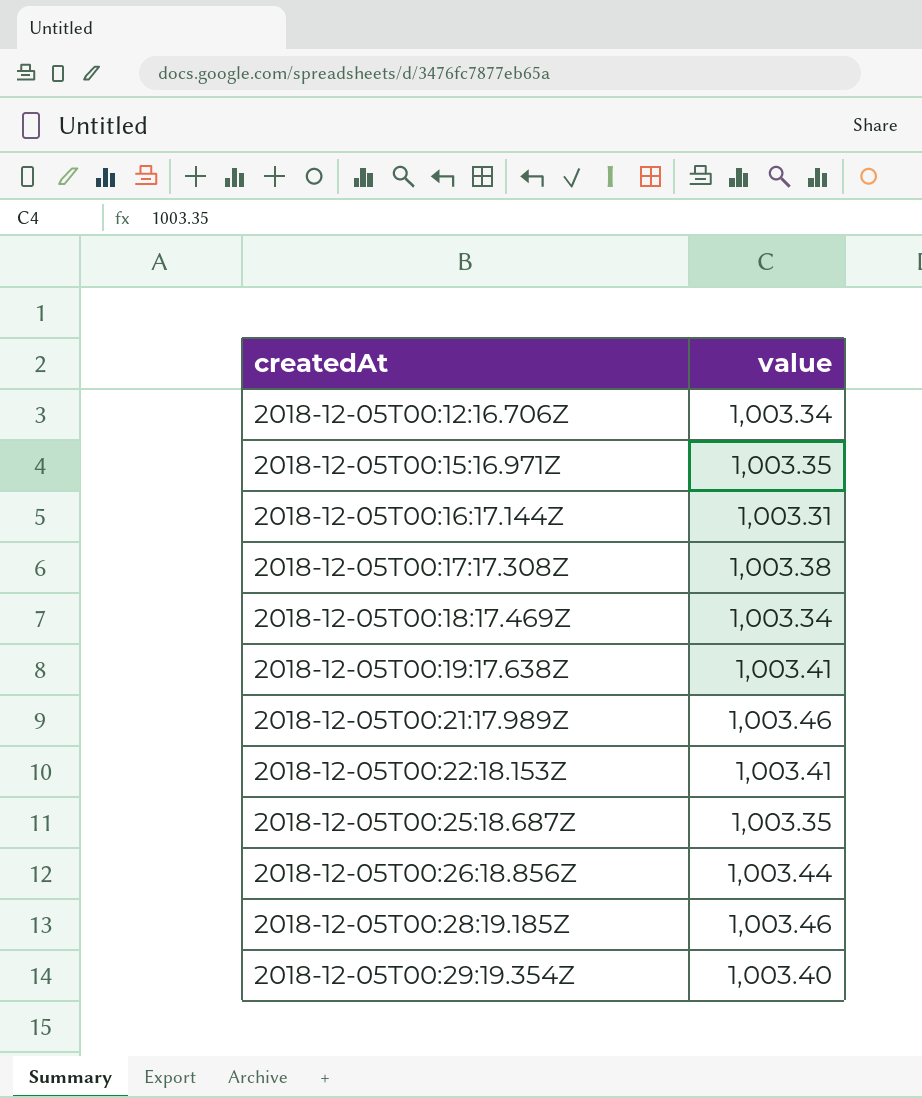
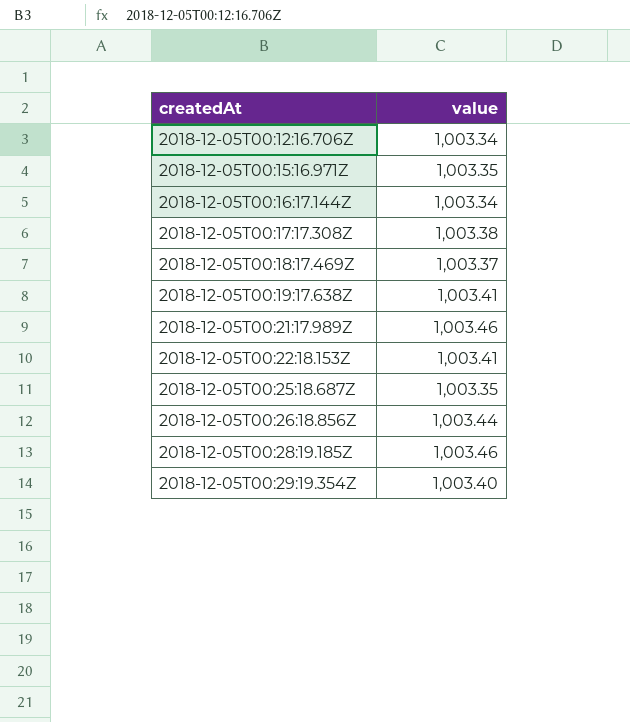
2018-12-05T00:16:17.144Z | value: 1,003.31 -> 1,003.34
2018-12-05T00:18:17.469Z | value: 1,003.34 -> 1,003.37

